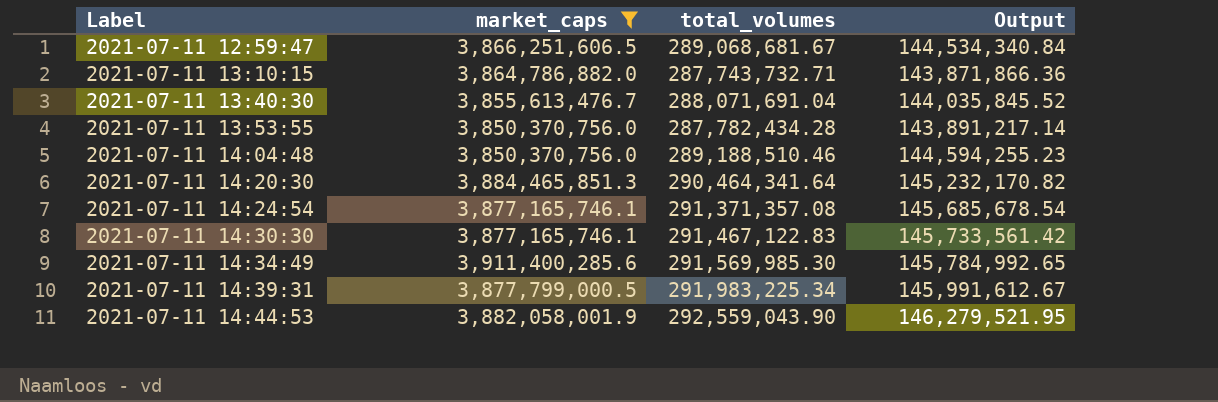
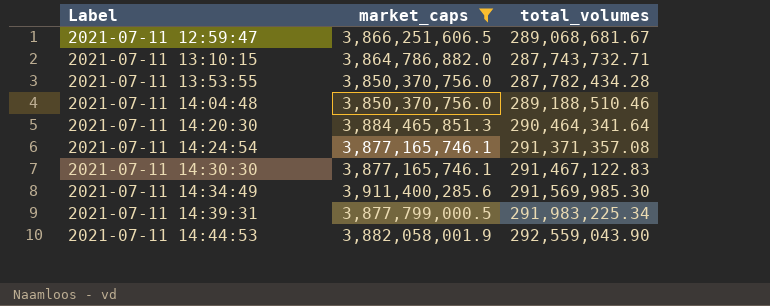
column Output | formula: [total_volumes] * 0.5 -> none
row 2021-07-11 13:40:30: 3,855,613,476.7 | 288,071,691.04 | 144,035,845.52 -> none

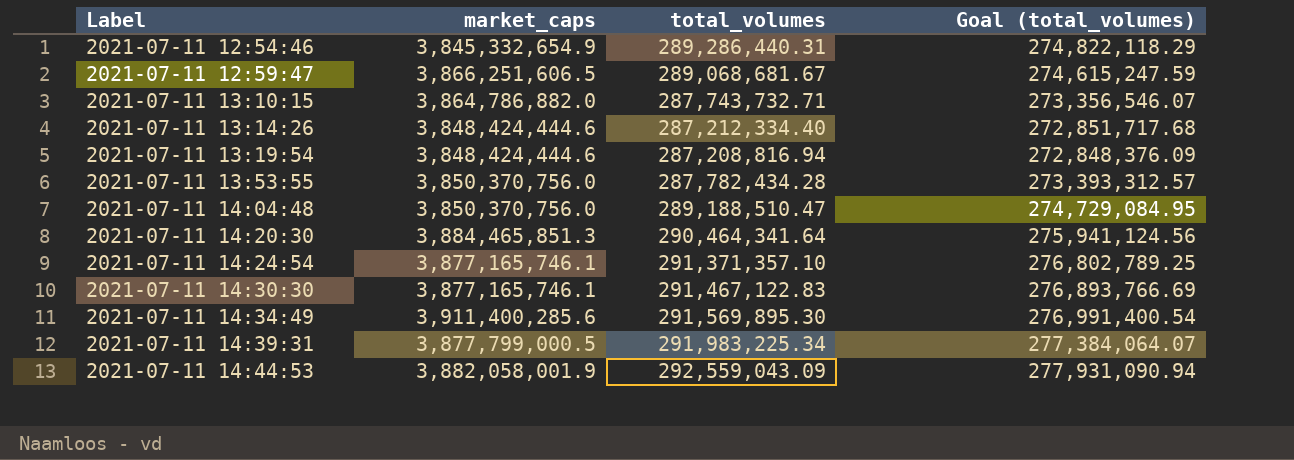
filter: market_caps >= 3,850,370,756.0 -> none
column Goal (total_volumes) | formula: none -> [total_volumes] * 0.95
2021-07-11 14:04:48 | total_volumes: 289,188,510.46 -> 289,188,510.47
2021-07-11 14:24:54 | total_volumes: 291,371,357.08 -> 291,371,357.10
2021-07-11 14:34:49 | total_volumes: 291,569,985.30 -> 291,569,895.30
2021-07-11 14:44:53 | total_volumes: 292,559,043.90 -> 292,559,043.09

